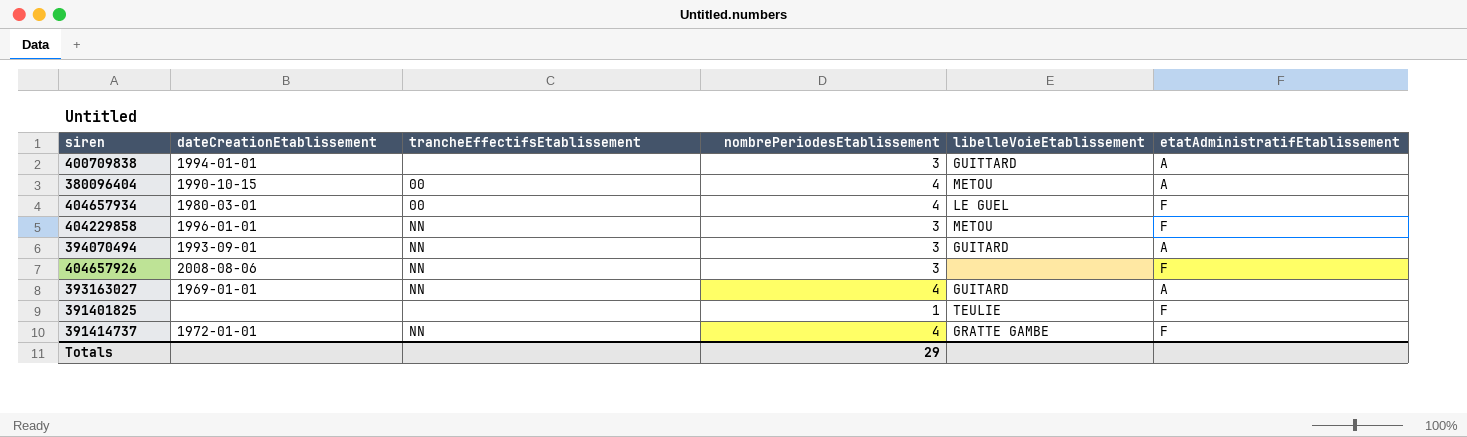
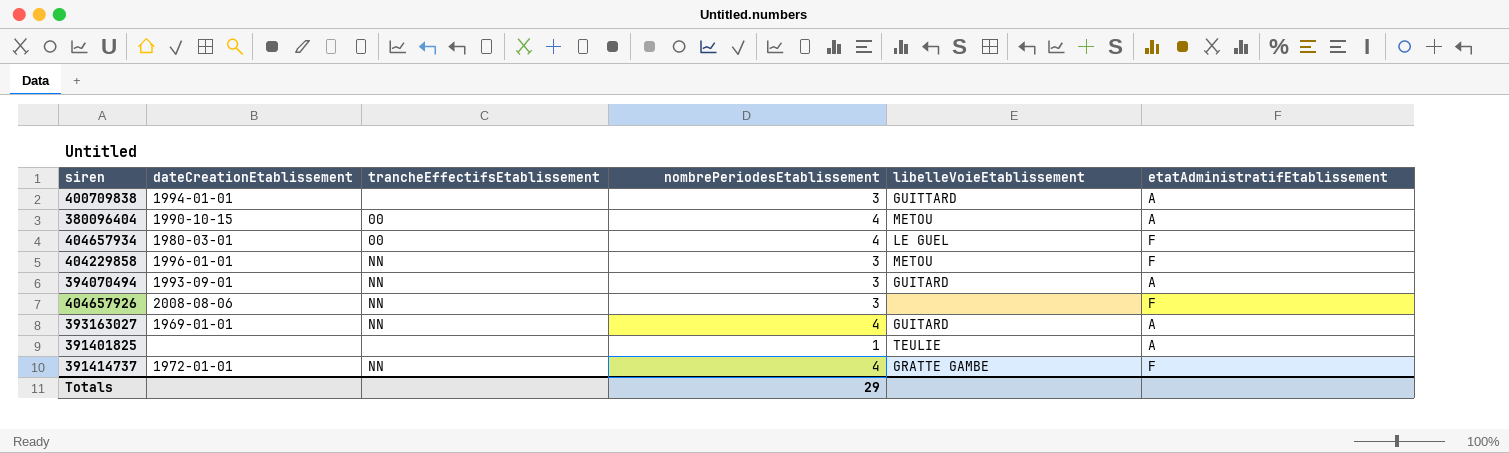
391401825 | etatAdministratifEtablissement: F -> A

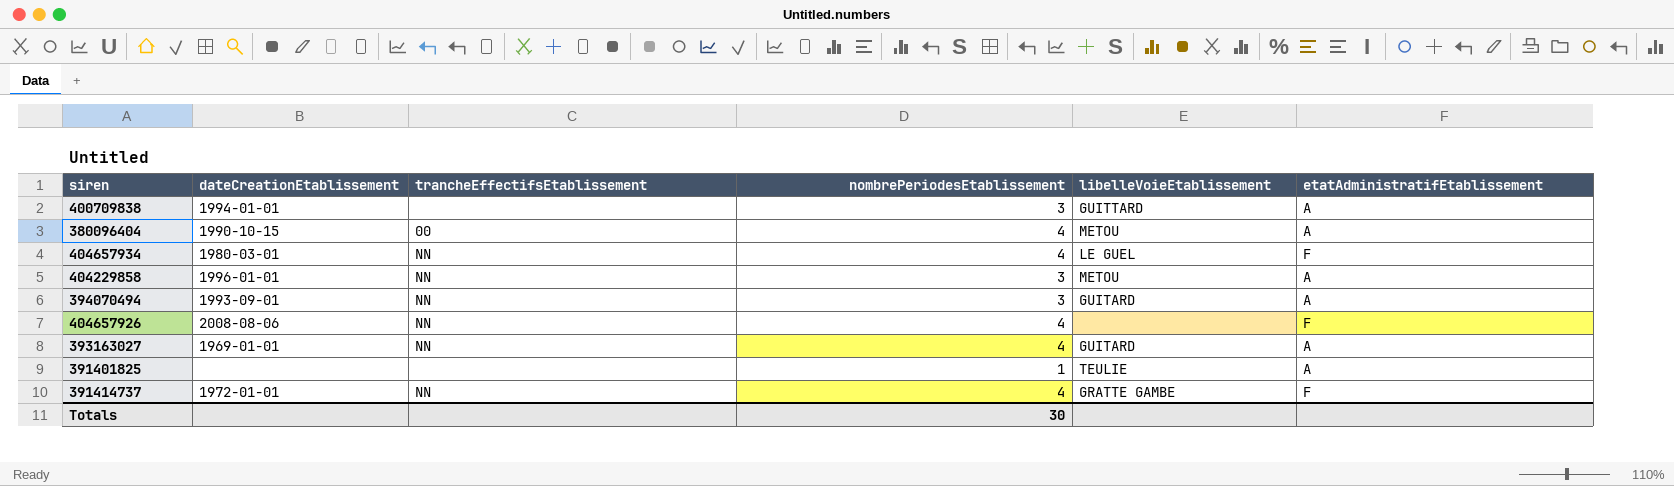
404657934 | trancheEffectifsEtablissement: 00 -> NN
404229858 | etatAdministratifEtablissement: F -> A
404657926 | nombrePeriodesEtablissement: 3 -> 4
Totals | nombrePeriodesEtablissement: 29 -> 30

